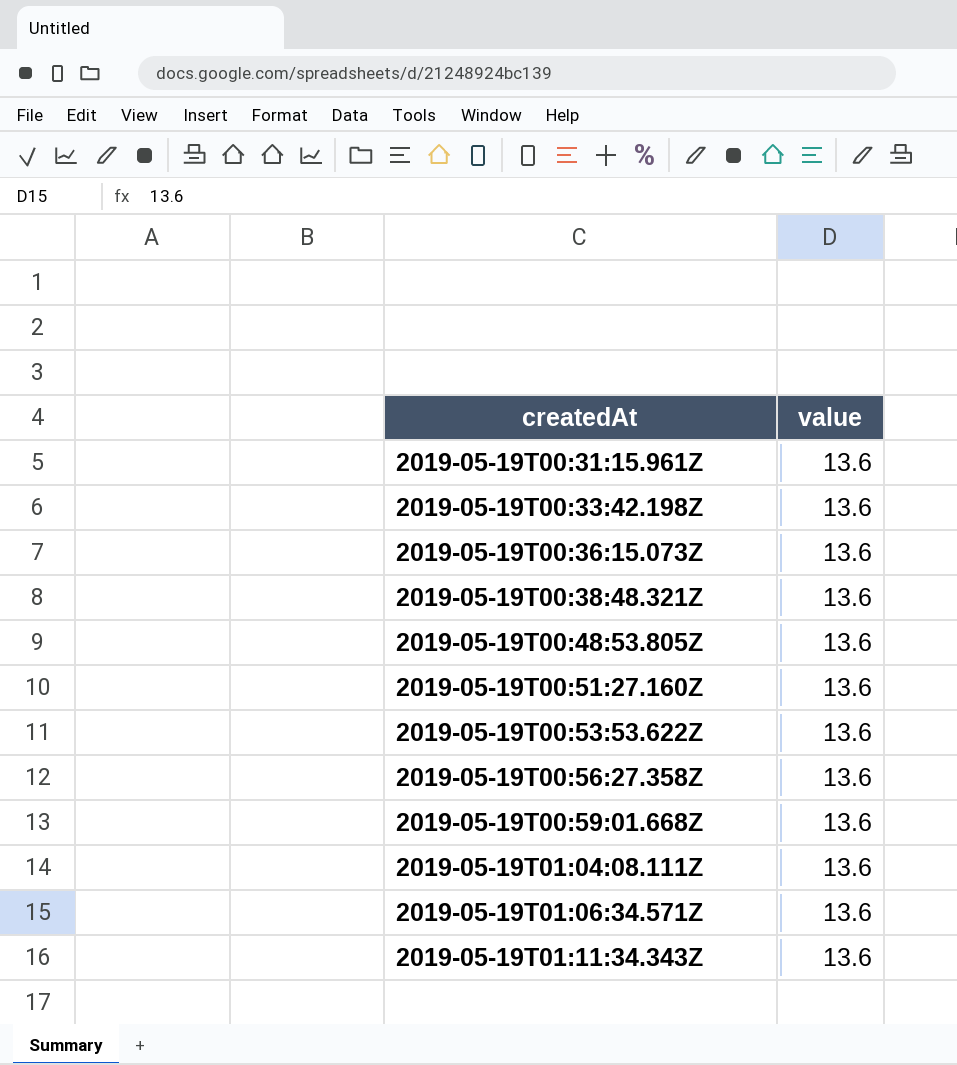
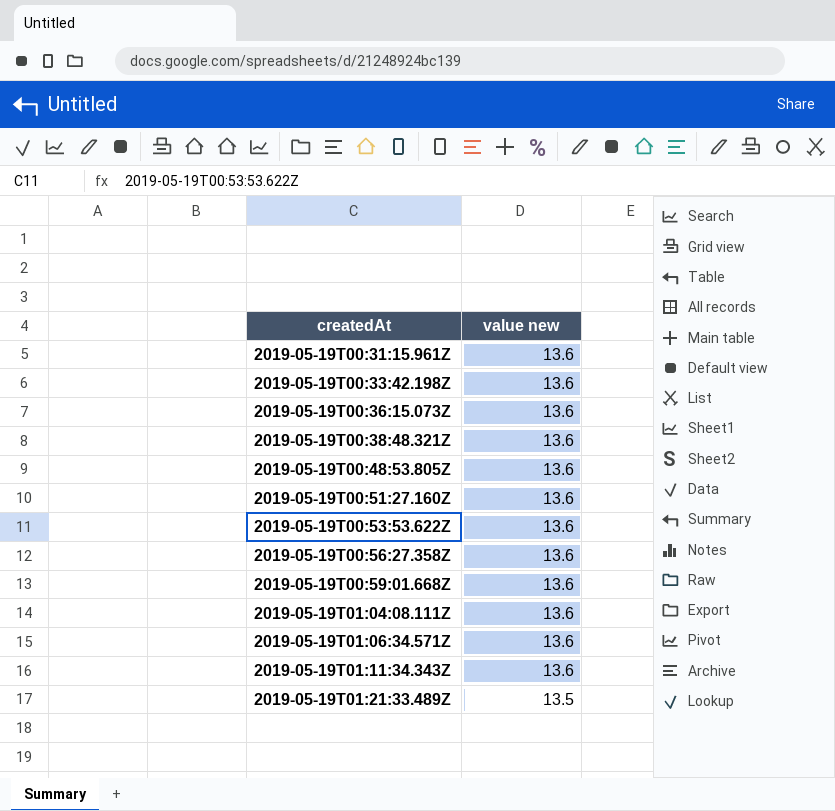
column name: value -> value new
row 2019-05-19T01:21:33.489Z: none -> 13.5

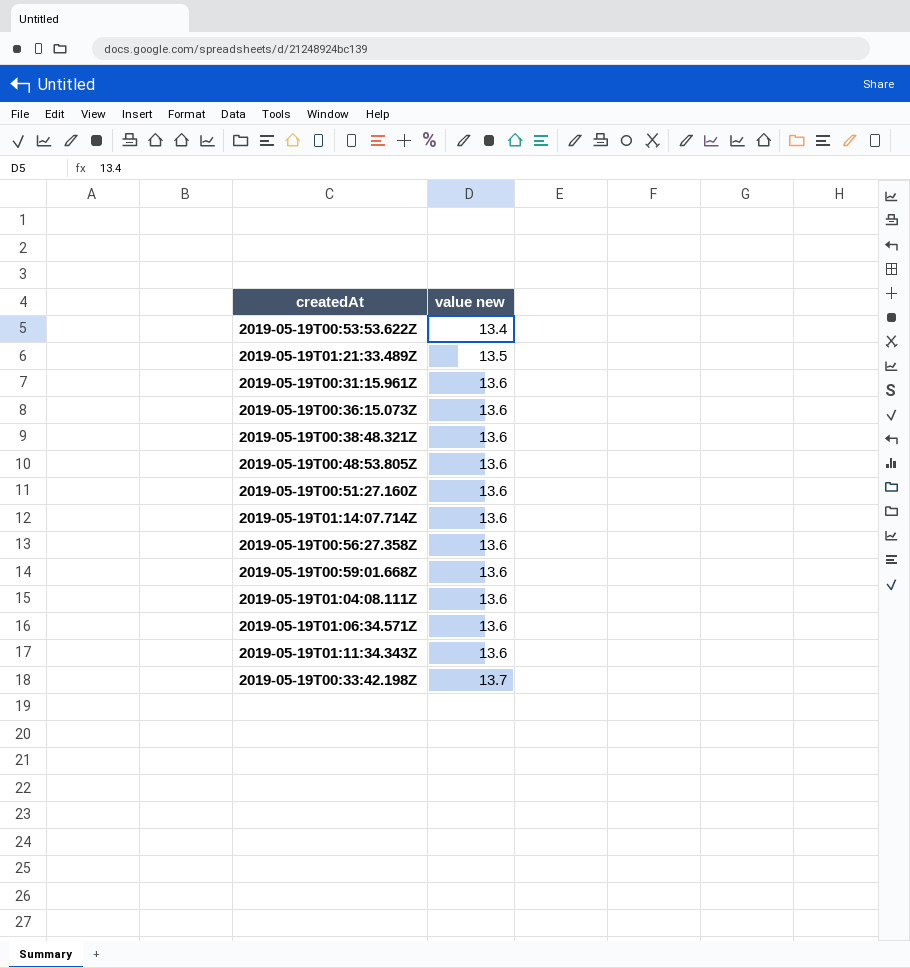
row order: createdAt ascending -> value new ascending
2019-05-19T00:53:53.622Z | value new: 13.6 -> 13.4
row 2019-05-19T01:14:07.714Z: none -> 13.6
2019-05-19T00:33:42.198Z | value new: 13.6 -> 13.7

